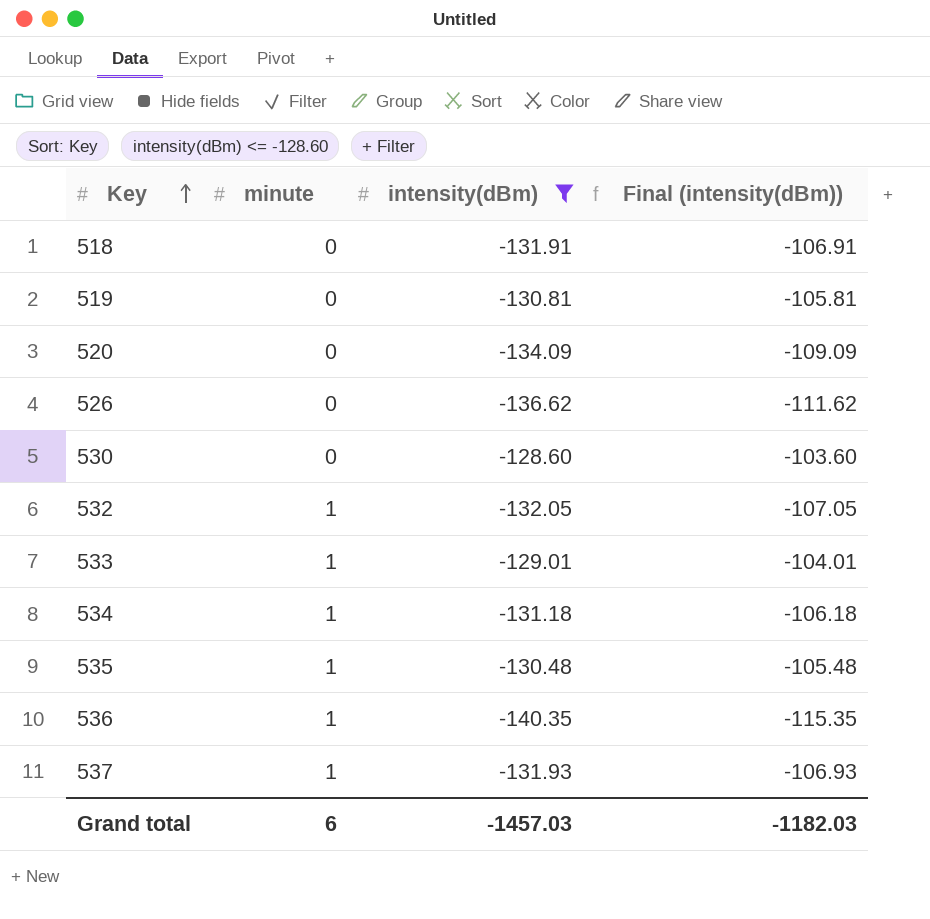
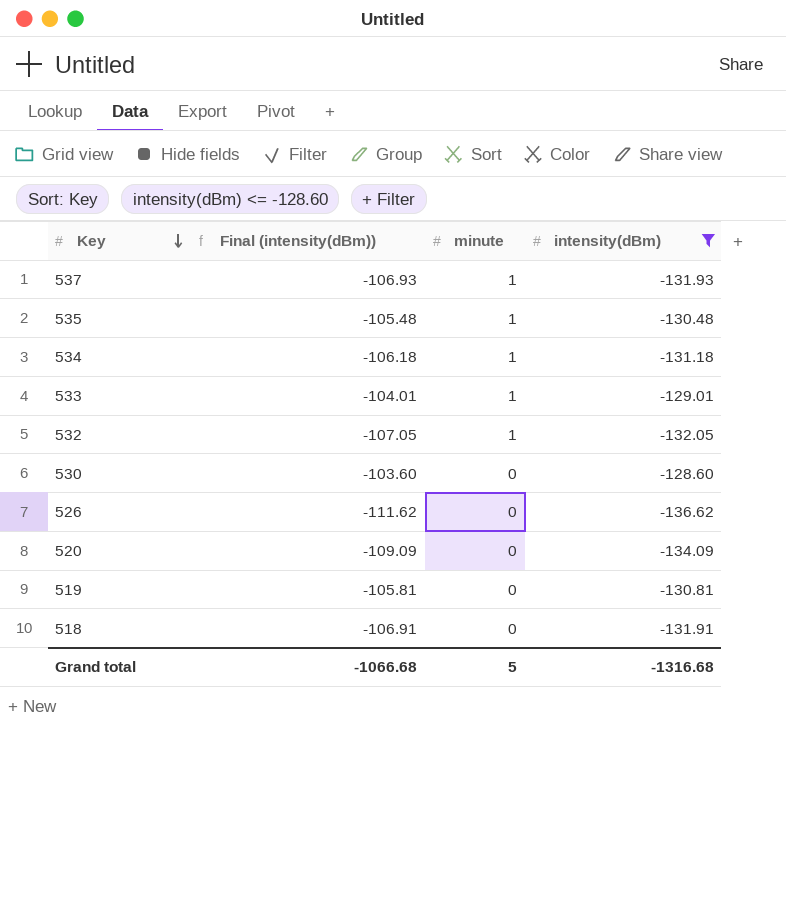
row order: Key ascending -> Key descending
column Final (intensity(dBm)) | position: 4 -> 2
row 536: 1 | -140.35 | -115.35 -> none
Grand total | Final (intensity(dBm)): -1182.03 -> -1066.68
Grand total | minute: 6 -> 5
Grand total | intensity(dBm): -1457.03 -> -1316.68

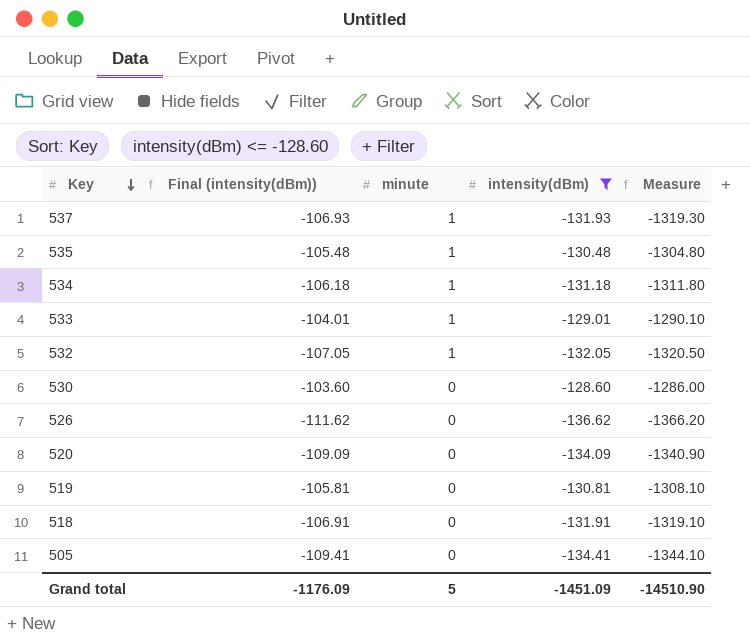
column Measure | formula: none -> [intensity(dBm)] * 10
row 505: none -> -109.41 | 0 | -134.41 | -1344.10
Grand total | Final (intensity(dBm)): -1066.68 -> -1176.09
Grand total | intensity(dBm): -1316.68 -> -1451.09

